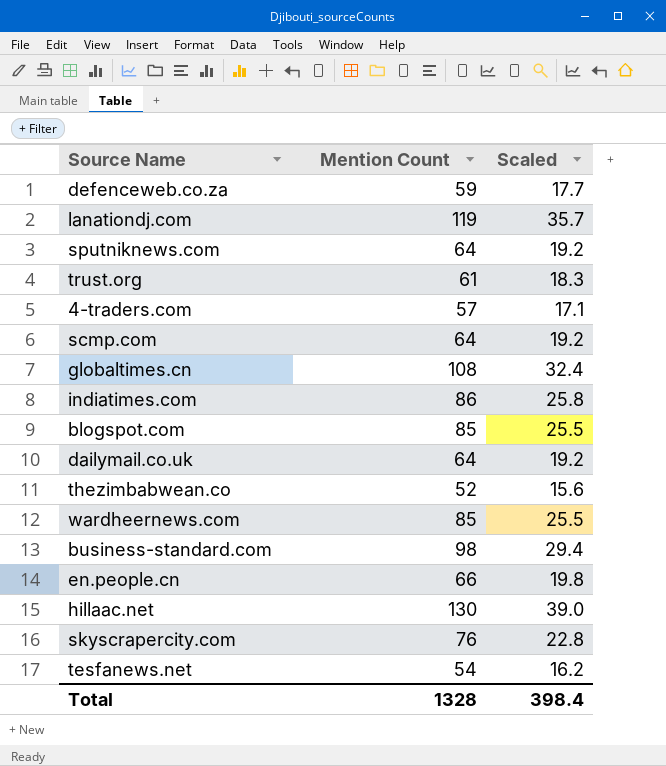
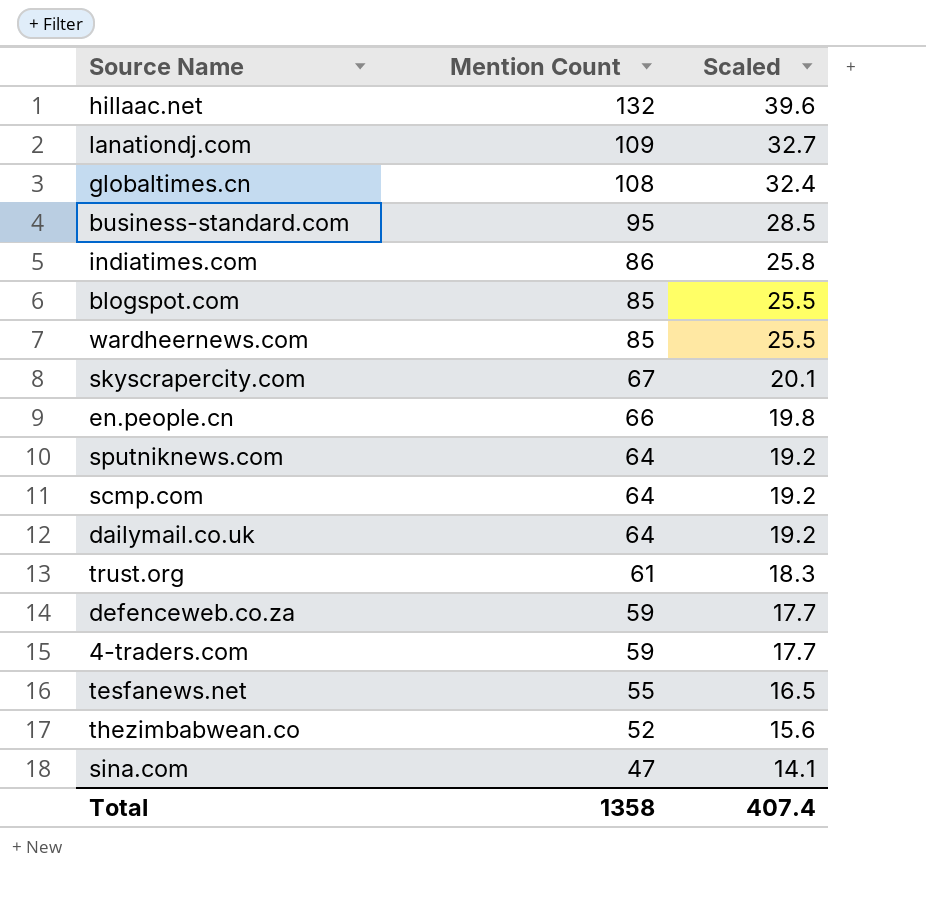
row order: none -> Mention Count descending
hillaac.net | Mention Count: 130 -> 132
hillaac.net | Scaled: 39.0 -> 39.6
lanationdj.com | Mention Count: 119 -> 109
lanationdj.com | Scaled: 35.7 -> 32.7
business-standard.com | Mention Count: 98 -> 95
business-standard.com | Scaled: 29.4 -> 28.5
skyscrapercity.com | Mention Count: 76 -> 67
skyscrapercity.com | Scaled: 22.8 -> 20.1
4-traders.com | Mention Count: 57 -> 59
4-traders.com | Scaled: 17.1 -> 17.7
tesfanews.net | Mention Count: 54 -> 55
tesfanews.net | Scaled: 16.2 -> 16.5
row sina.com: none -> 47 | 14.1
Total | Mention Count: 1328 -> 1358
Total | Scaled: 398.4 -> 407.4

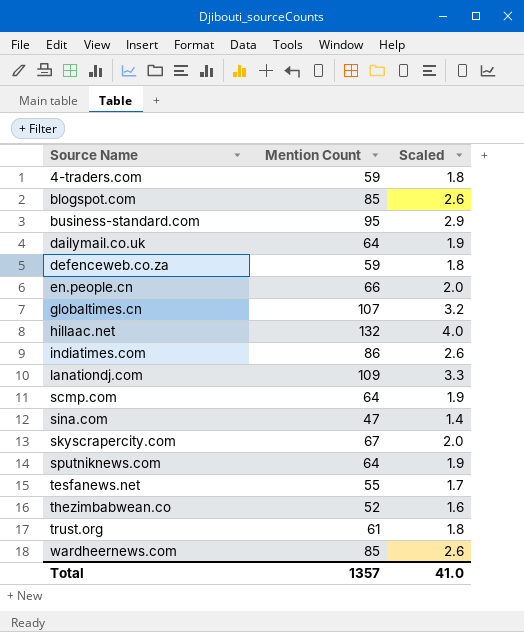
row order: Mention Count descending -> Source Name ascending
column Scaled | formula: [Mention Count] * 0.3 -> [Mention Count] * 0.03
globaltimes.cn | Mention Count: 108 -> 107
Total | Mention Count: 1358 -> 1357
Total | Scaled: 407.4 -> 41.0

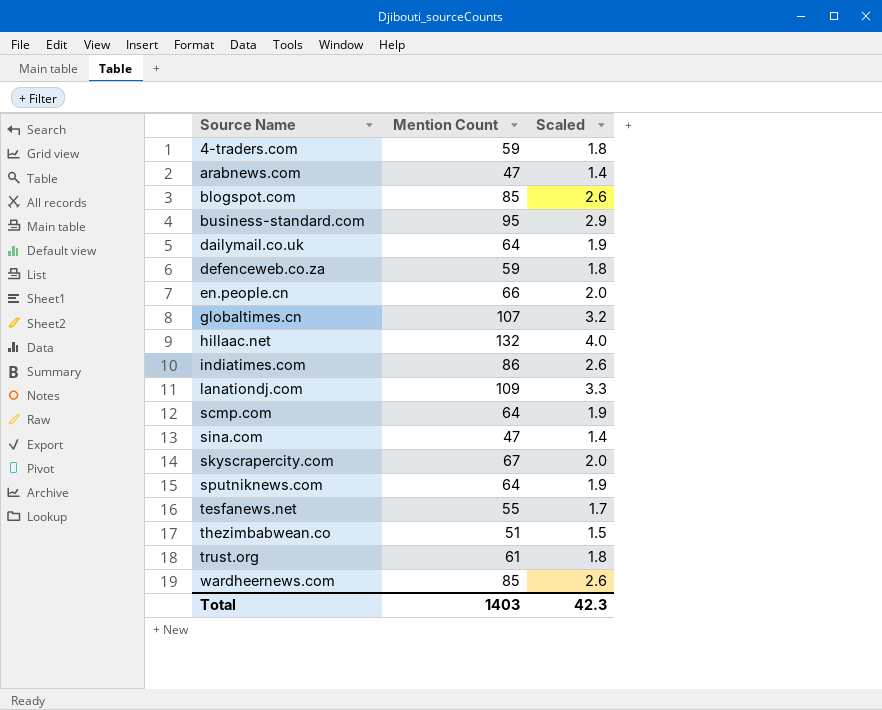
row arabnews.com: none -> 47 | 1.4
thezimbabwean.co | Mention Count: 52 -> 51
thezimbabwean.co | Scaled: 1.6 -> 1.5
Total | Mention Count: 1357 -> 1403
Total | Scaled: 41.0 -> 42.3

